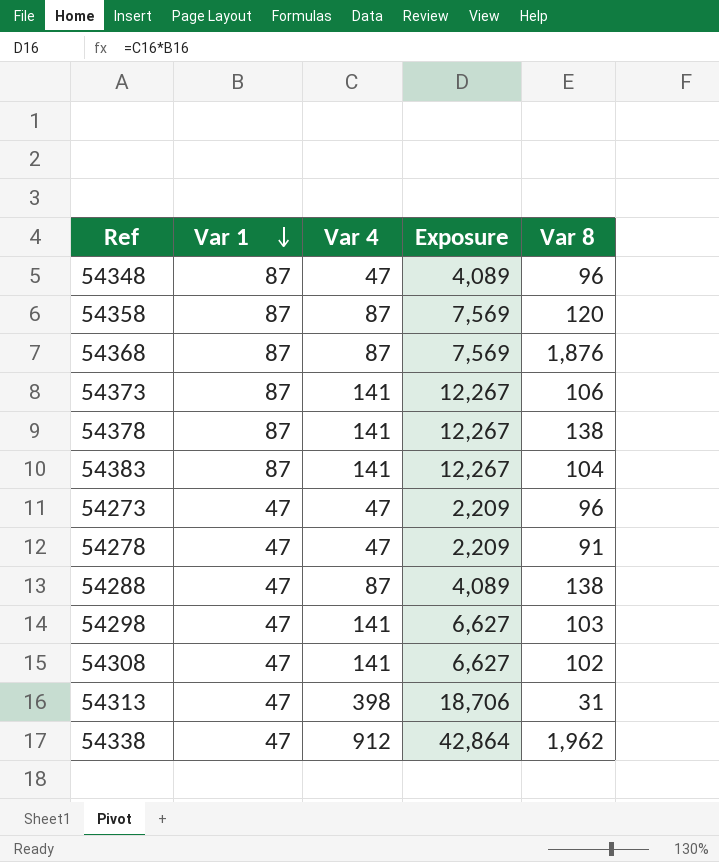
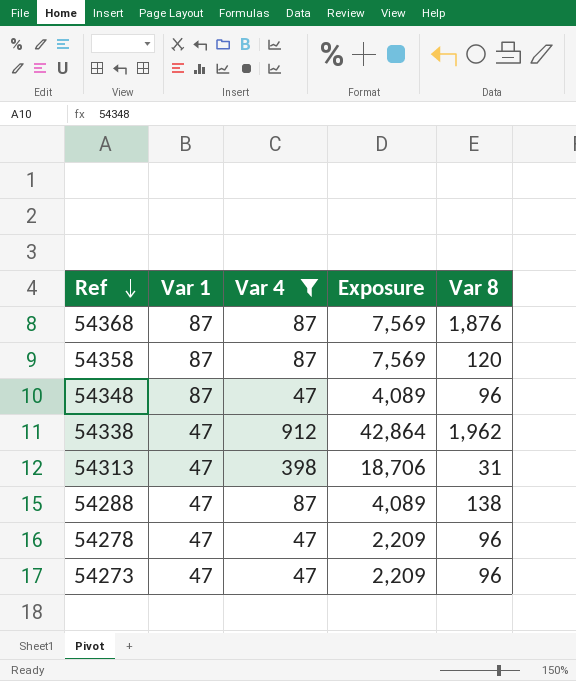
filter: none -> Var 4 != 141
row order: Var 1 descending -> Ref descending
54278 | Var 8: 91 -> 96

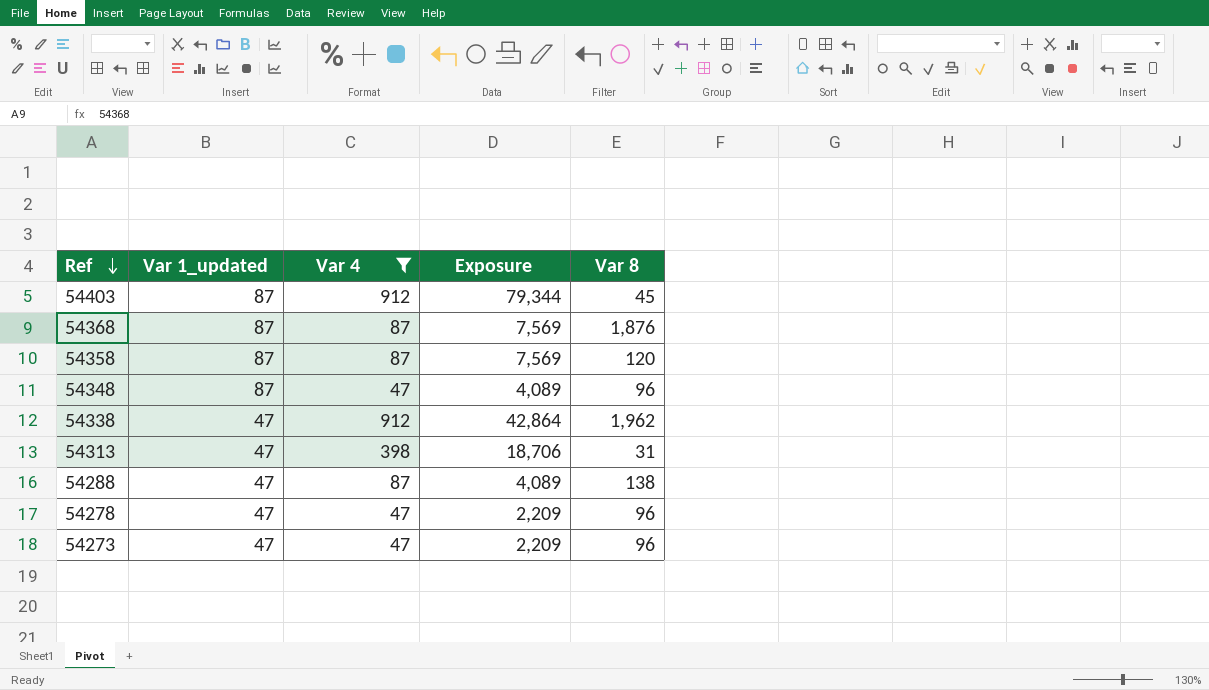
column name: Var 1 -> Var 1_updated
row 54403: none -> 87 | 912 | 79,344 | 45

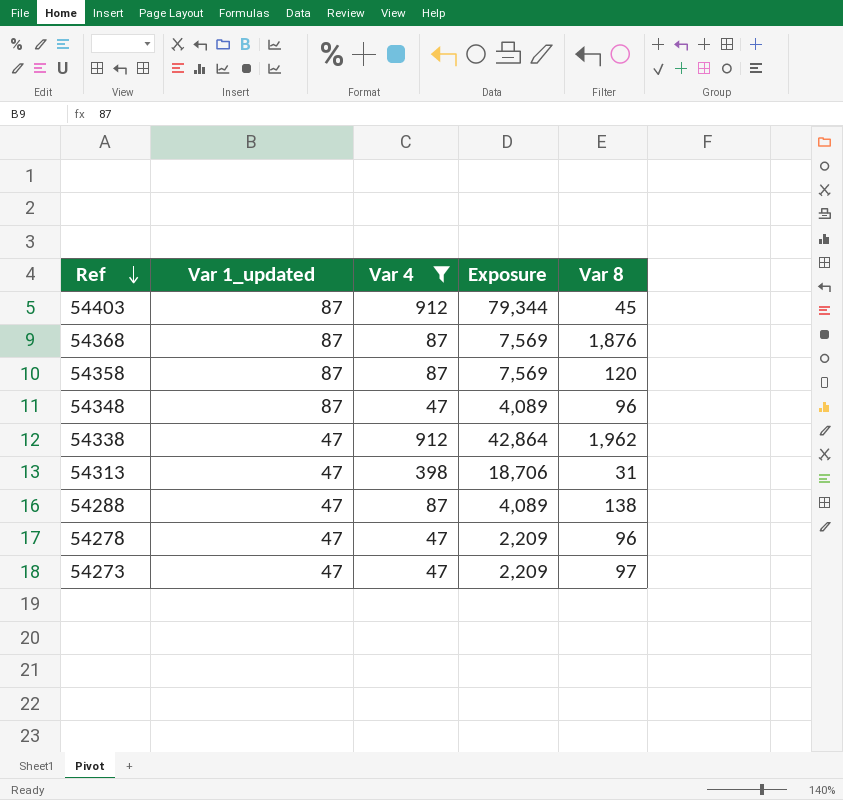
54273 | Var 8: 96 -> 97

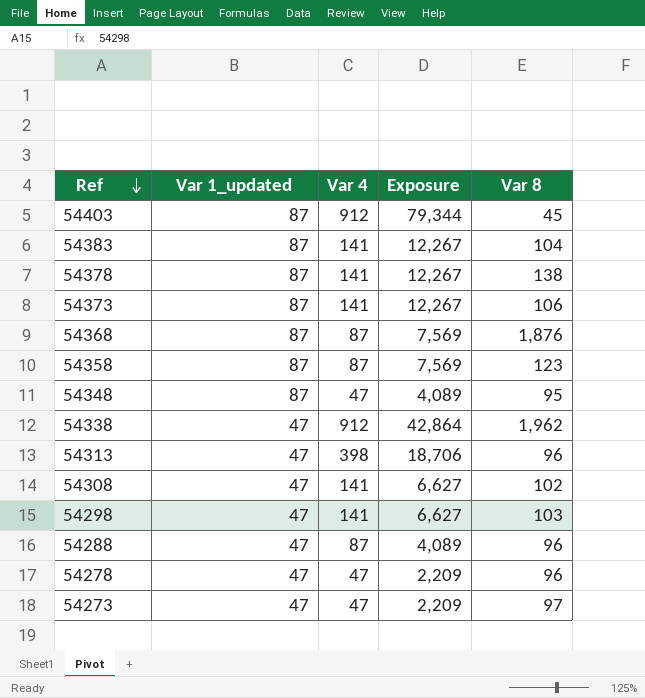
filter: Var 4 != 141 -> none
54358 | Var 8: 120 -> 123
54348 | Var 8: 96 -> 95
54313 | Var 8: 31 -> 96
54288 | Var 8: 138 -> 96

